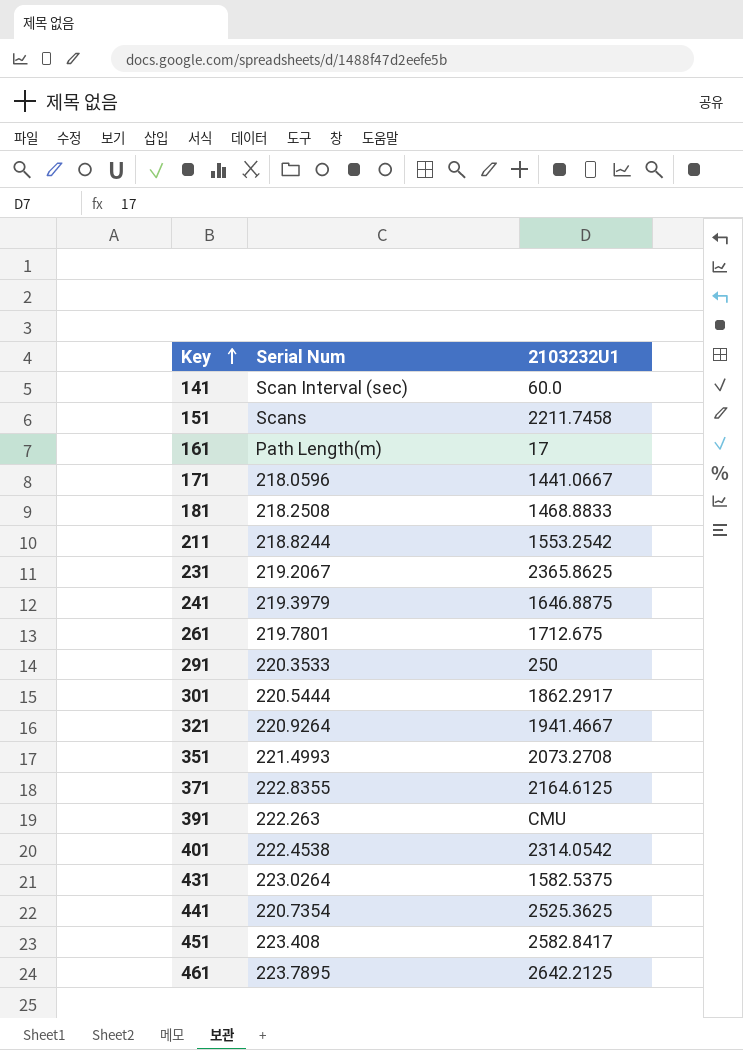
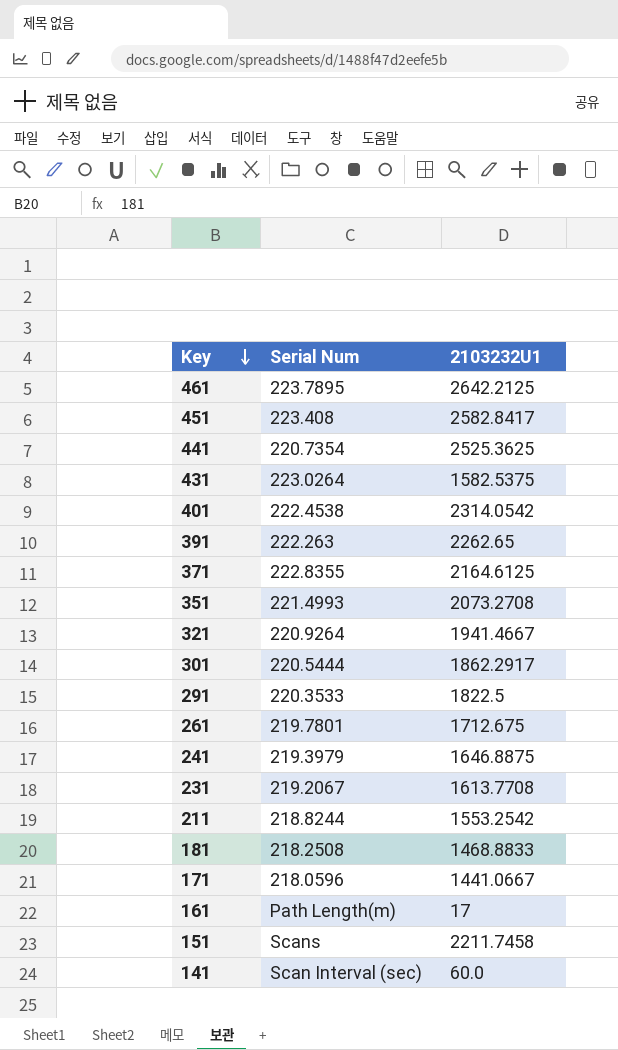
row order: Key ascending -> Key descending
391 | 2103232U1: CMU -> 2262.65
291 | 2103232U1: 250 -> 1822.5
231 | 2103232U1: 2365.8625 -> 1613.7708

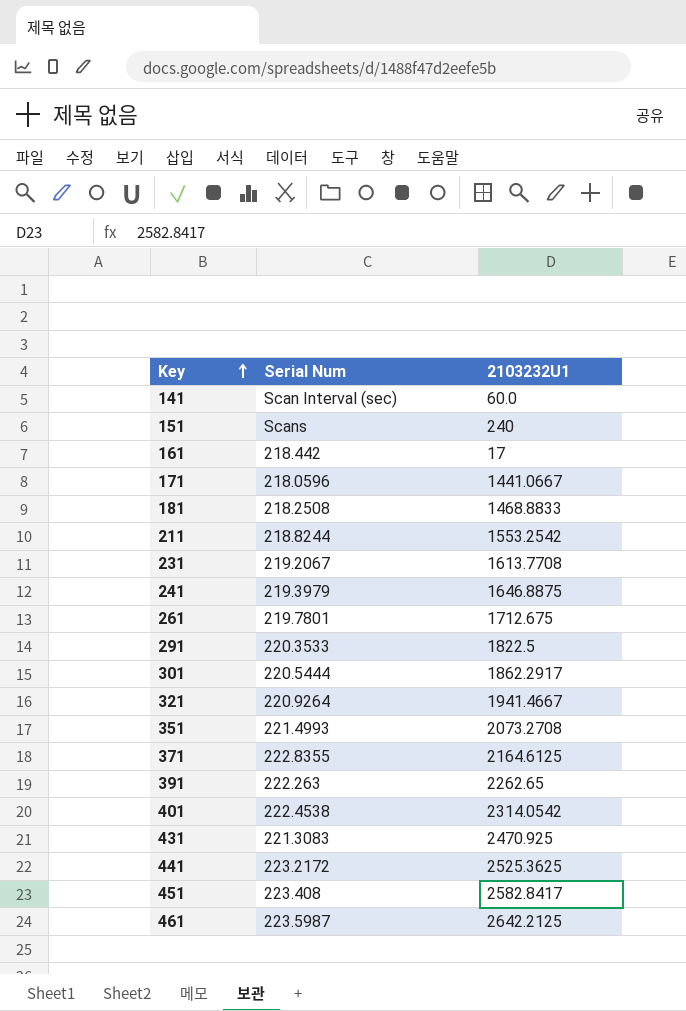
row order: Key descending -> Key ascending
151 | 2103232U1: 2211.7458 -> 240
161 | Serial Num: Path Length(m) -> 218.442
431 | Serial Num: 223.0264 -> 221.3083
431 | 2103232U1: 1582.5375 -> 2470.925
441 | Serial Num: 220.7354 -> 223.2172
461 | Serial Num: 223.7895 -> 223.5987

